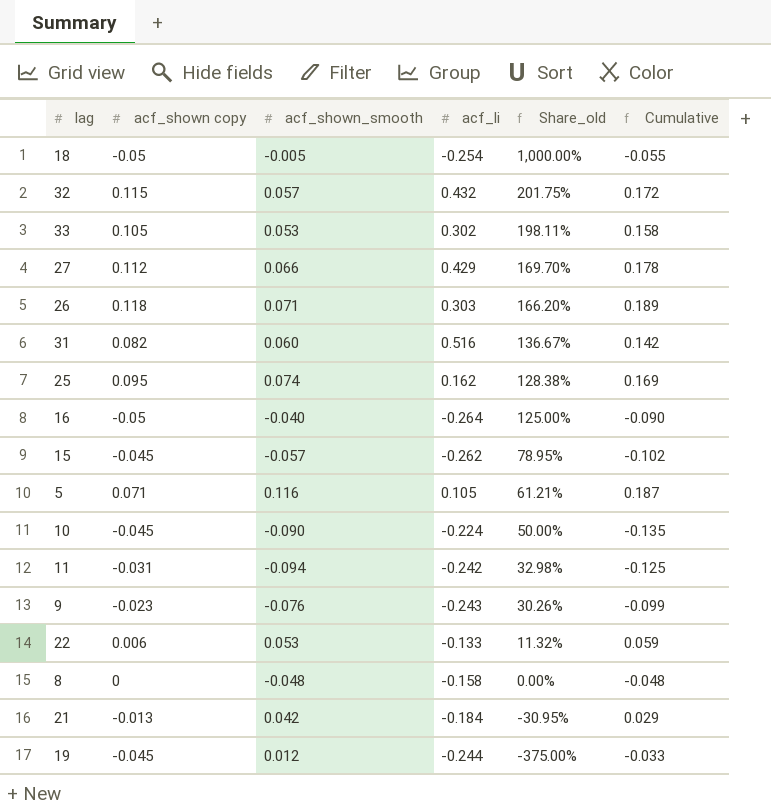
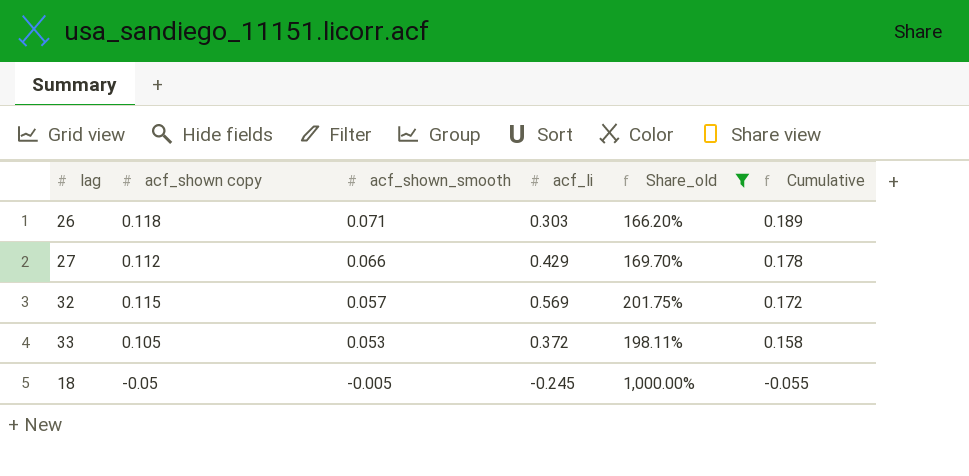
filter: none -> Share_old >= 166.20%
row order: Share_old descending -> acf_shown_smooth descending
32 | acf_li: 0.432 -> 0.569
33 | acf_li: 0.302 -> 0.372
18 | acf_li: -0.254 -> -0.245

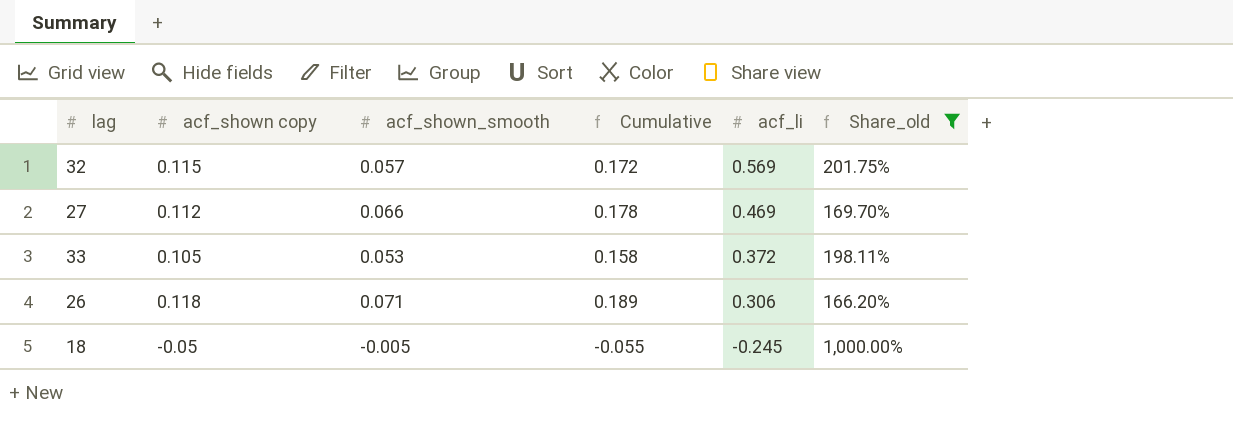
row order: acf_shown_smooth descending -> acf_li descending
column Cumulative | position: 6 -> 4
27 | acf_li: 0.429 -> 0.469
26 | acf_li: 0.303 -> 0.306

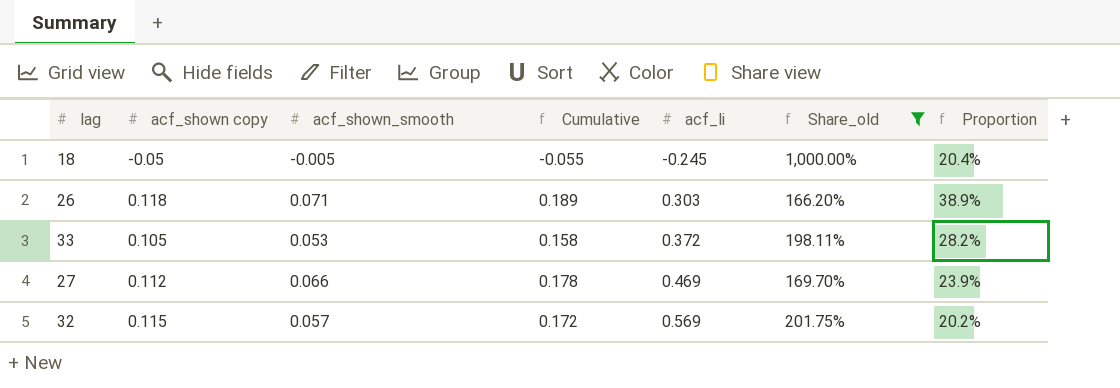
row order: acf_li descending -> acf_li ascending
column Proportion | formula: none -> [acf_shown copy] / [acf_li]
26 | acf_li: 0.306 -> 0.303

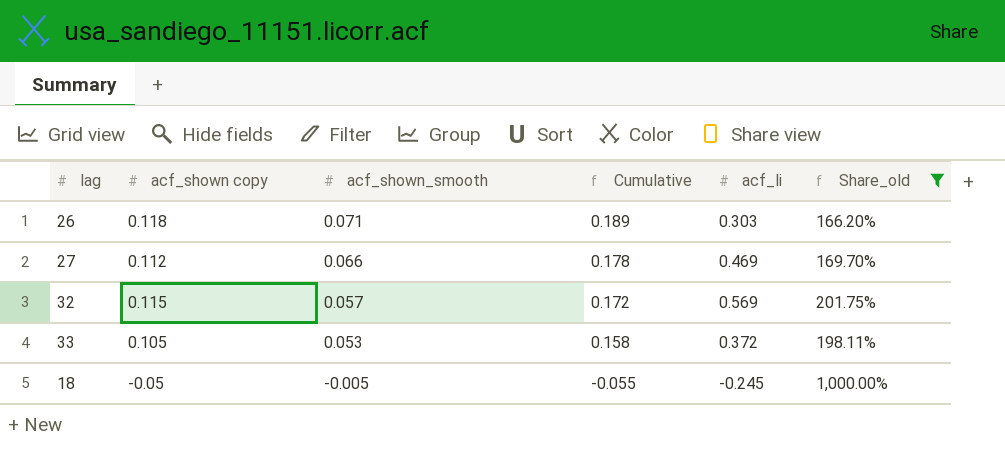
row order: acf_li ascending -> acf_shown_smooth descending
column Proportion | formula: [acf_shown copy] / [acf_li] -> none

